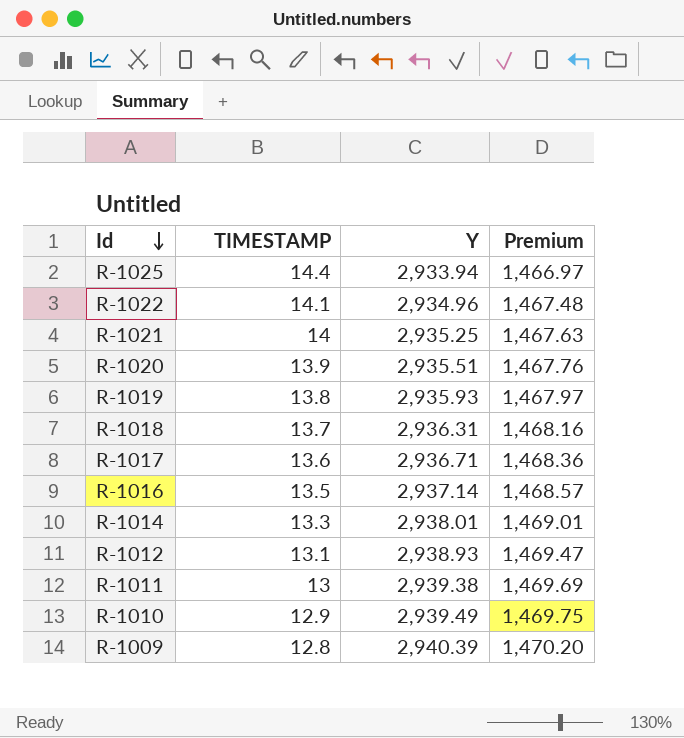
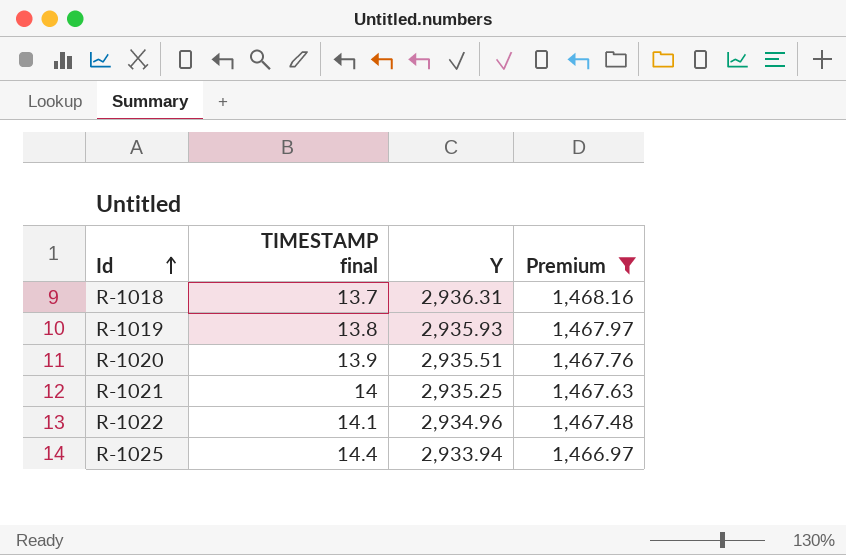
filter: none -> Premium <= 1,468.16
row order: Id descending -> Id ascending
column name: TIMESTAMP -> TIMESTAMP final

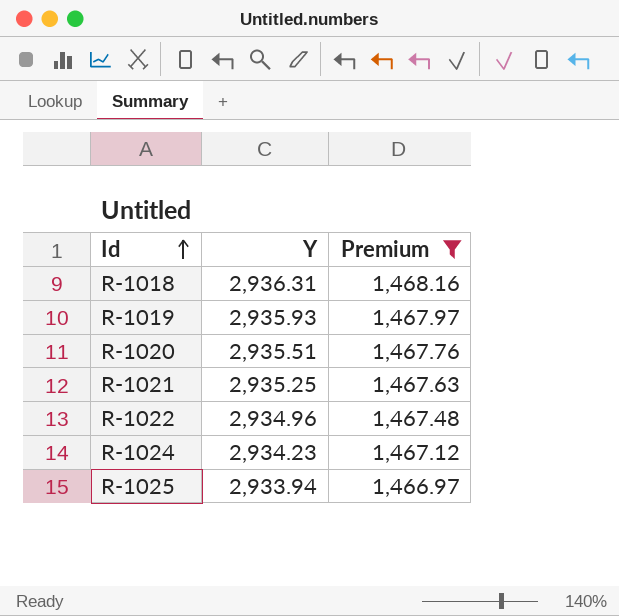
column TIMESTAMP final | position: 2 -> none
row R-1024: none -> 2,934.23 | 1,467.12

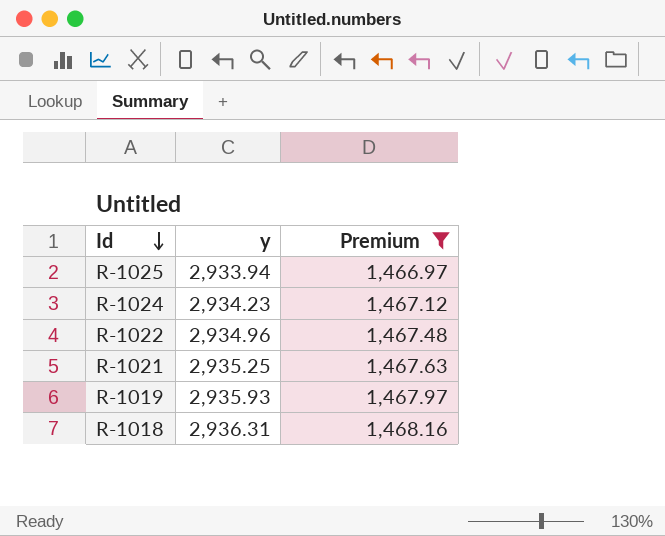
row order: Id ascending -> Id descending
column name: Y -> y
row R-1020: 2,935.51 | 1,467.76 -> none

